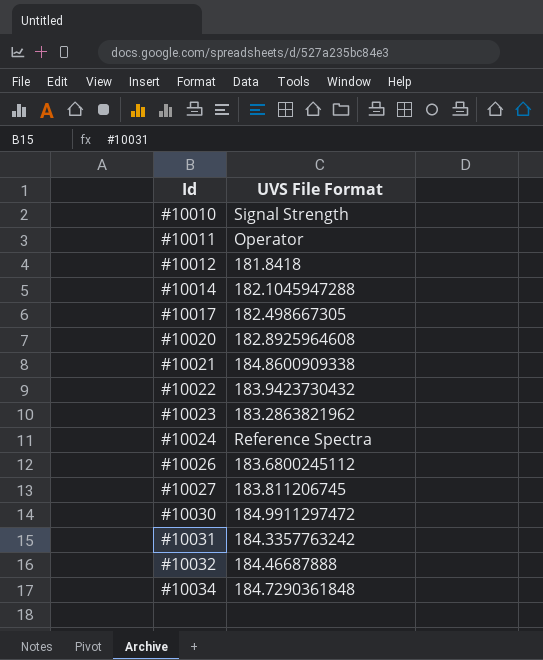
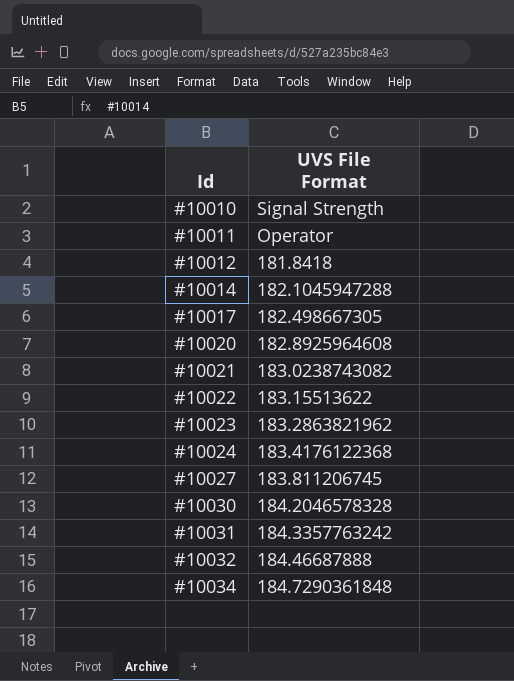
row #10026: 183.6800245112 -> none
#10021 | UVS File Format: 184.8600909338 -> 183.0238743082
#10022 | UVS File Format: 183.9423730432 -> 183.15513622
#10024 | UVS File Format: Reference Spectra -> 183.4176122368
#10030 | UVS File Format: 184.9911297472 -> 184.2046578328

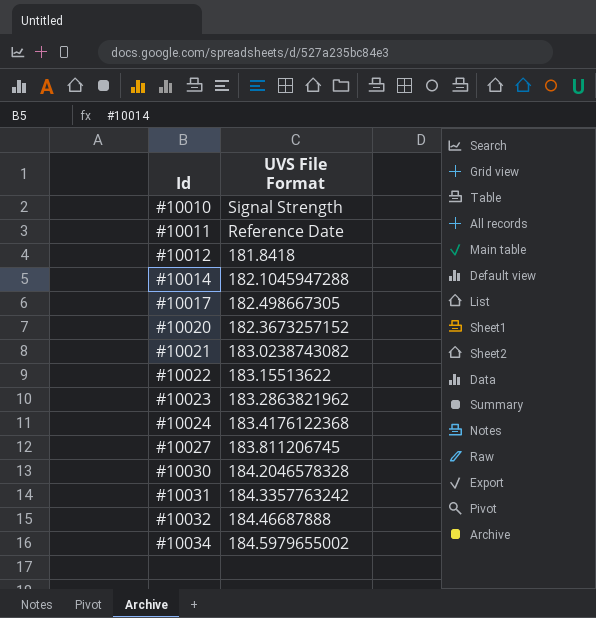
#10011 | UVS File Format: Operator -> Reference Date
#10020 | UVS File Format: 182.8925964608 -> 182.3673257152
#10034 | UVS File Format: 184.7290361848 -> 184.5979655002

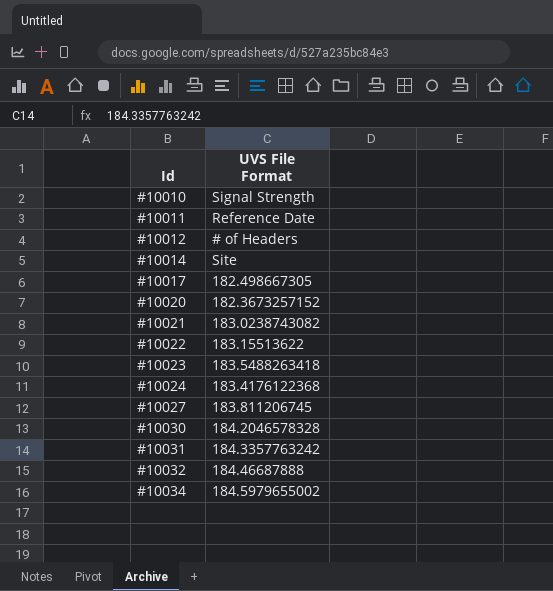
#10012 | UVS File Format: 181.8418 -> # of Headers
#10014 | UVS File Format: 182.1045947288 -> Site
#10023 | UVS File Format: 183.2863821962 -> 183.5488263418

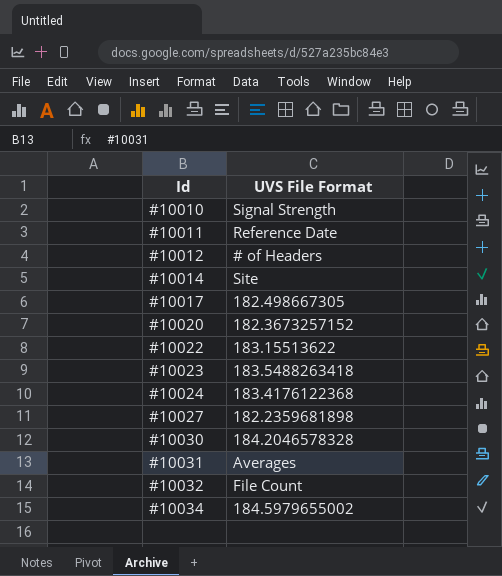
row #10021: 183.0238743082 -> none
#10027 | UVS File Format: 183.811206745 -> 182.2359681898
#10031 | UVS File Format: 184.3357763242 -> Averages
#10032 | UVS File Format: 184.46687888 -> File Count

